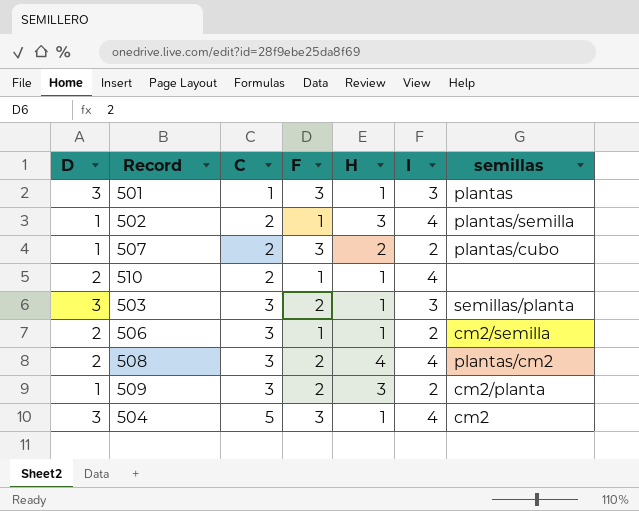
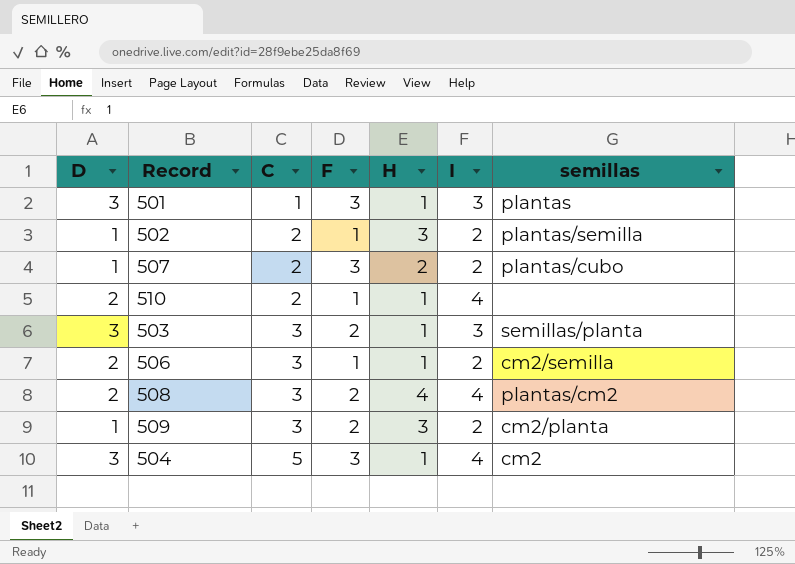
502 | I: 4 -> 2

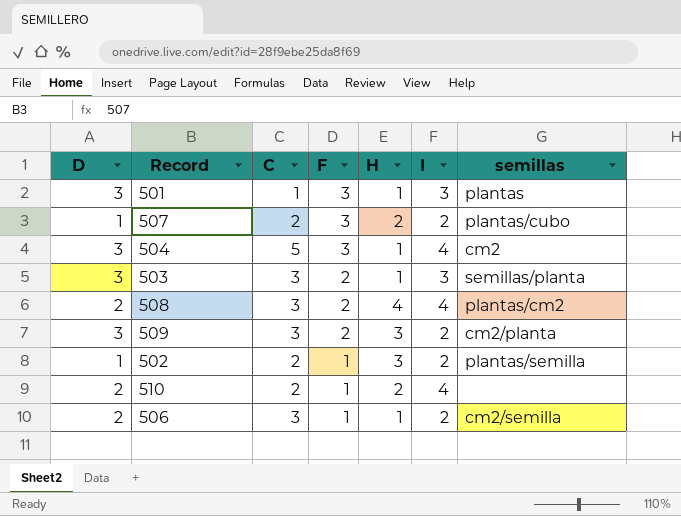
row order: C ascending -> F descending
509 | D: 1 -> 3
510 | H: 1 -> 2

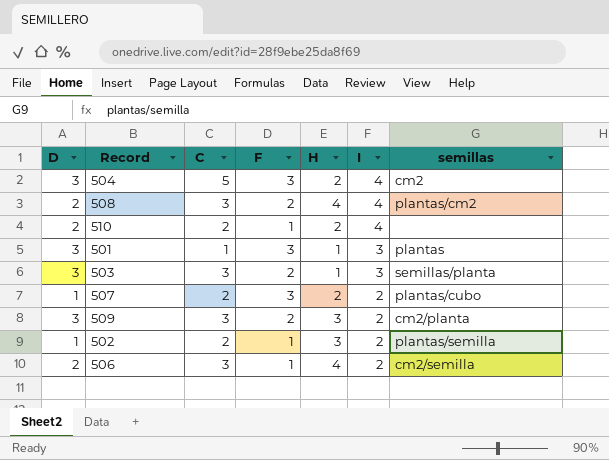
row order: F descending -> I descending
504 | H: 1 -> 2
506 | H: 1 -> 4

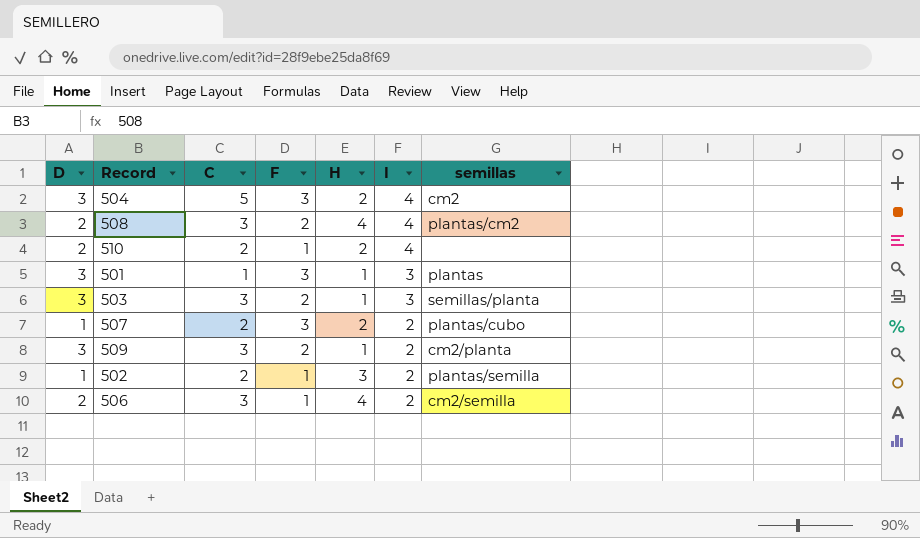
509 | H: 3 -> 1

